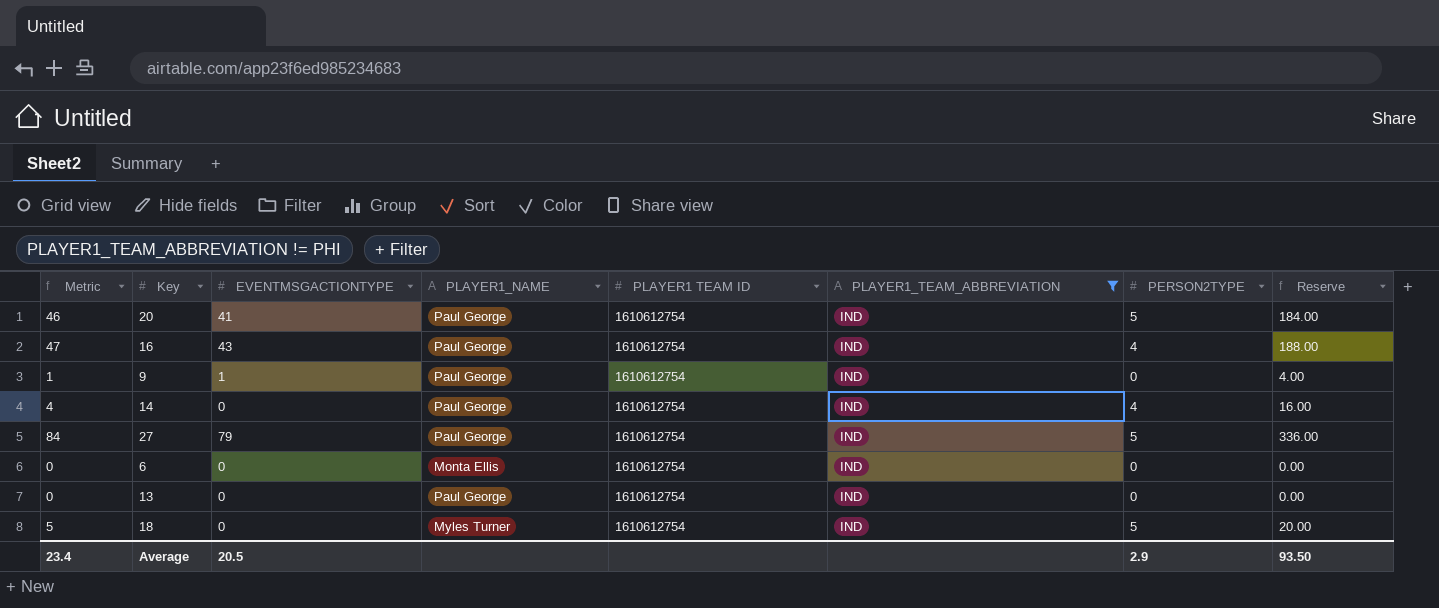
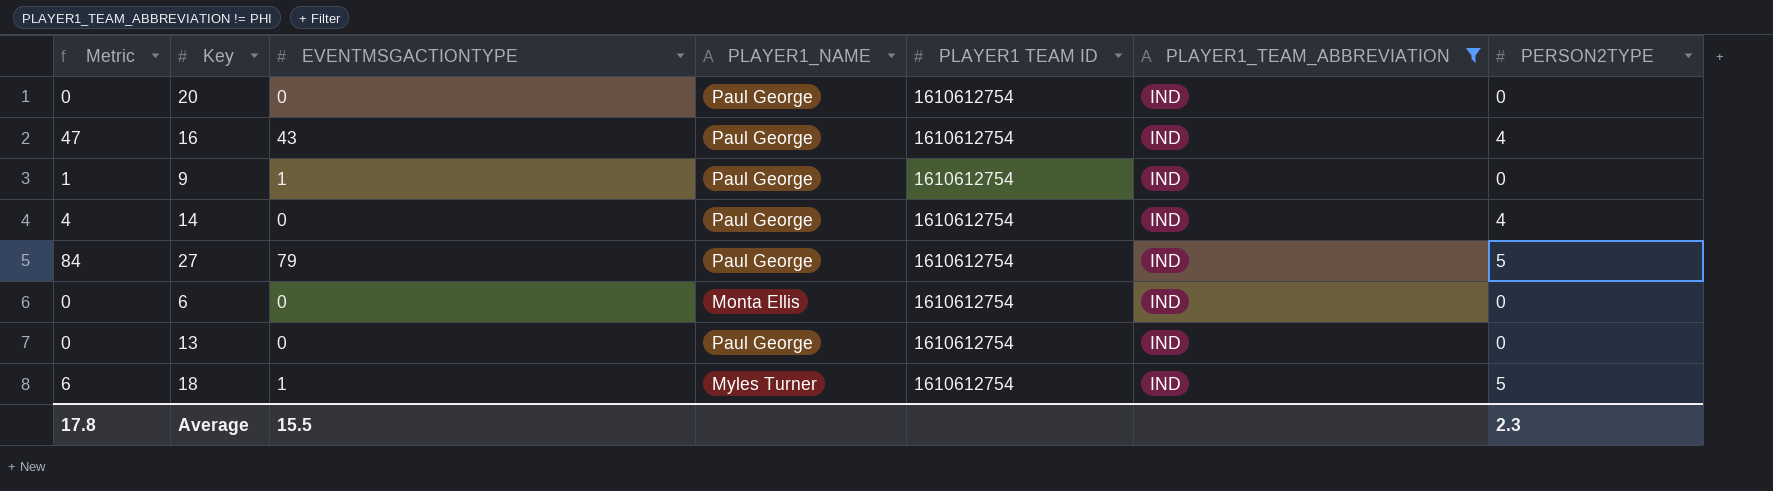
column Reserve | formula: [Metric] * 4 -> none
20 | Metric: 46 -> 0
20 | EVENTMSGACTIONTYPE: 41 -> 0
20 | PERSON2TYPE: 5 -> 0
18 | Metric: 5 -> 6
18 | EVENTMSGACTIONTYPE: 0 -> 1
Average | Metric: 23.4 -> 17.8
Average | EVENTMSGACTIONTYPE: 20.5 -> 15.5
Average | PERSON2TYPE: 2.9 -> 2.3

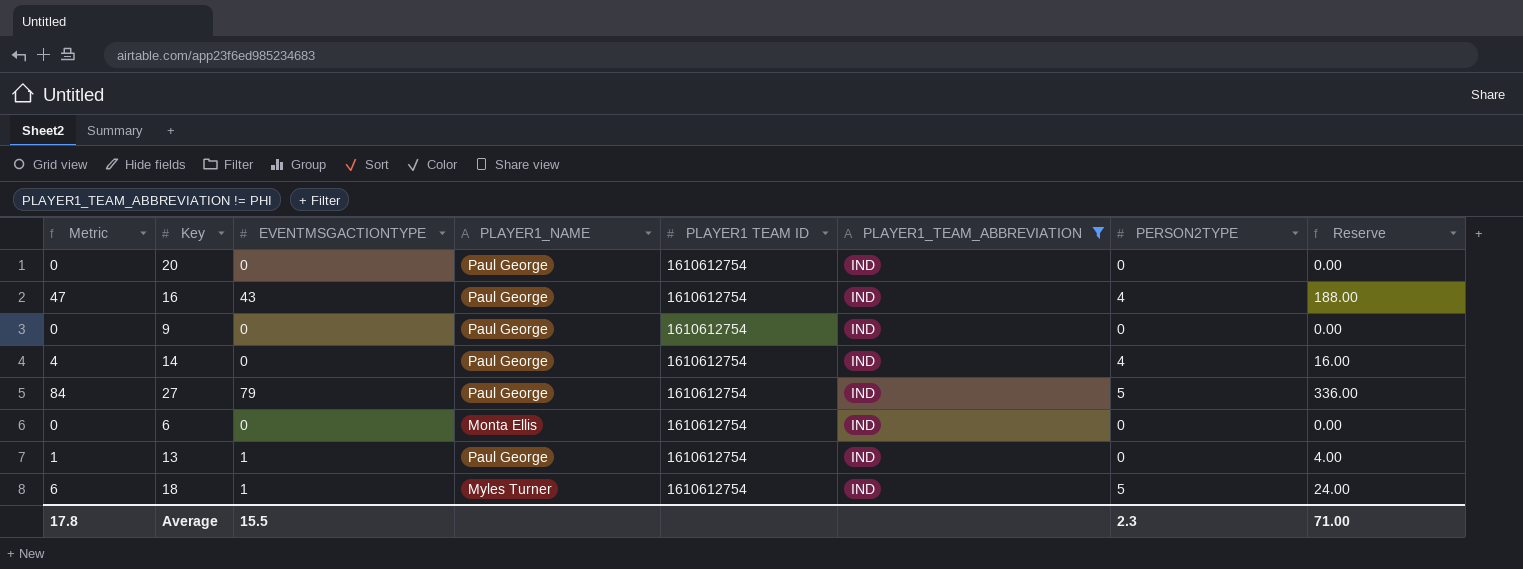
column Reserve | formula: none -> [Metric] * 4
9 | Metric: 1 -> 0
9 | EVENTMSGACTIONTYPE: 1 -> 0
13 | Metric: 0 -> 1
13 | EVENTMSGACTIONTYPE: 0 -> 1

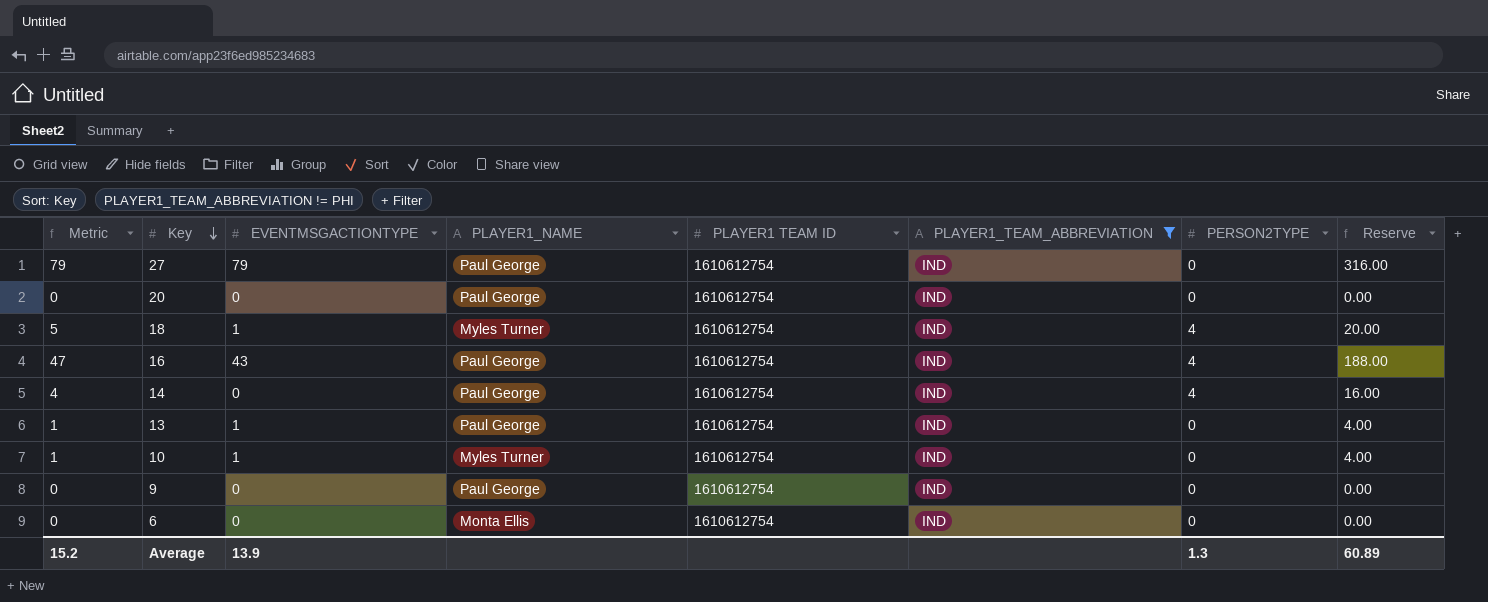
row order: none -> Key descending
27 | Metric: 84 -> 79
27 | PERSON2TYPE: 5 -> 0
27 | Reserve: 336.00 -> 316.00
18 | Metric: 6 -> 5
18 | PERSON2TYPE: 5 -> 4
18 | Reserve: 24.00 -> 20.00
row 10: none -> 1 | 1 | Myles Turner | 1610612754 | IND | 0 | 4.00
Average | Metric: 17.8 -> 15.2
Average | EVENTMSGACTIONTYPE: 15.5 -> 13.9
Average | PERSON2TYPE: 2.3 -> 1.3
Average | Reserve: 71.00 -> 60.89

